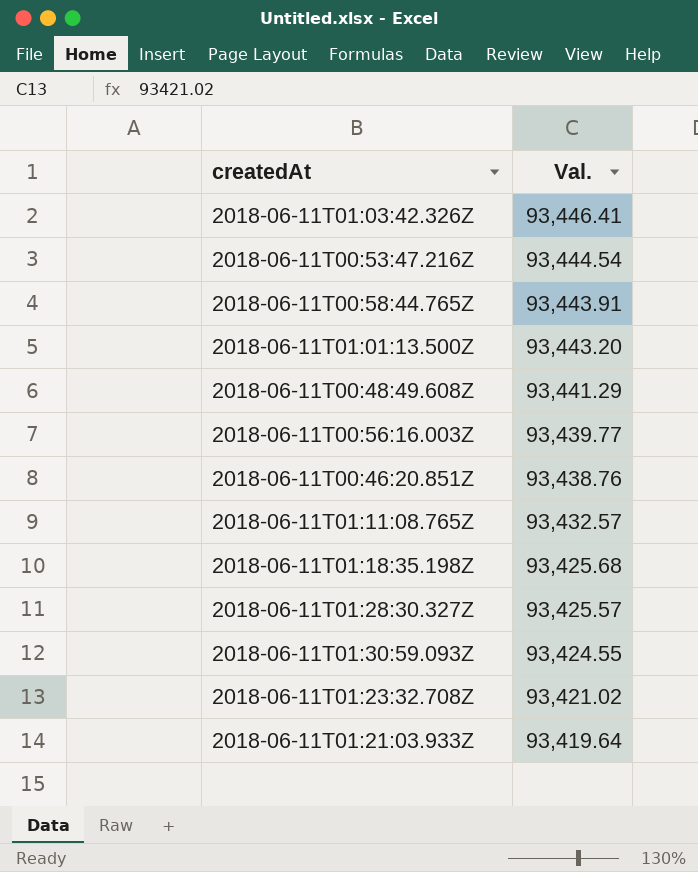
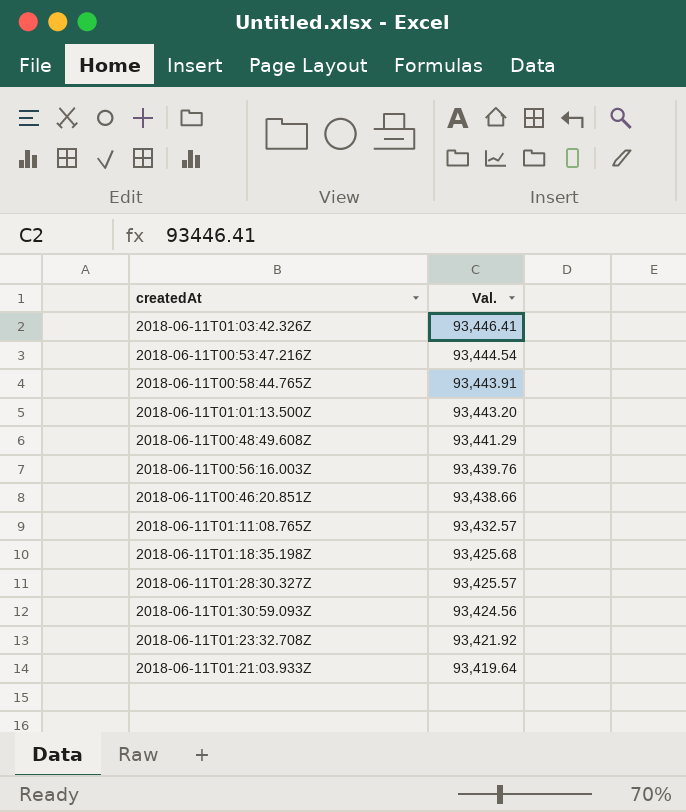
2018-06-11T00:56:16.003Z | Val.: 93,439.77 -> 93,439.76
2018-06-11T00:46:20.851Z | Val.: 93,438.76 -> 93,438.66
2018-06-11T01:30:59.093Z | Val.: 93,424.55 -> 93,424.56
2018-06-11T01:23:32.708Z | Val.: 93,421.02 -> 93,421.92

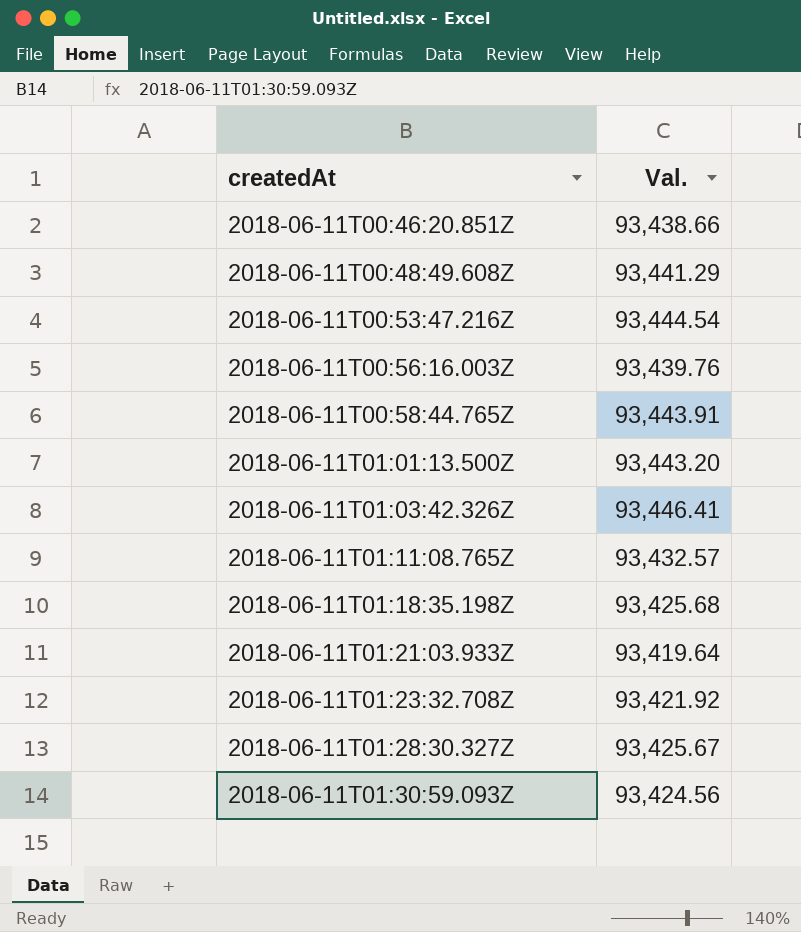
row order: Val. descending -> createdAt ascending
2018-06-11T01:28:30.327Z | Val.: 93,425.57 -> 93,425.67

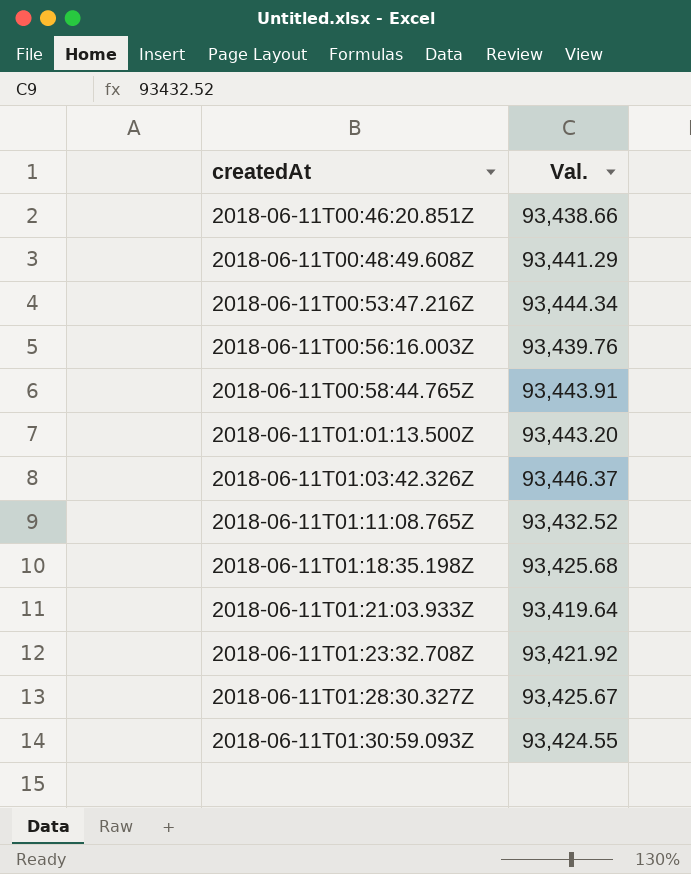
2018-06-11T00:53:47.216Z | Val.: 93,444.54 -> 93,444.34
2018-06-11T01:03:42.326Z | Val.: 93,446.41 -> 93,446.37
2018-06-11T01:11:08.765Z | Val.: 93,432.57 -> 93,432.52
2018-06-11T01:30:59.093Z | Val.: 93,424.56 -> 93,424.55

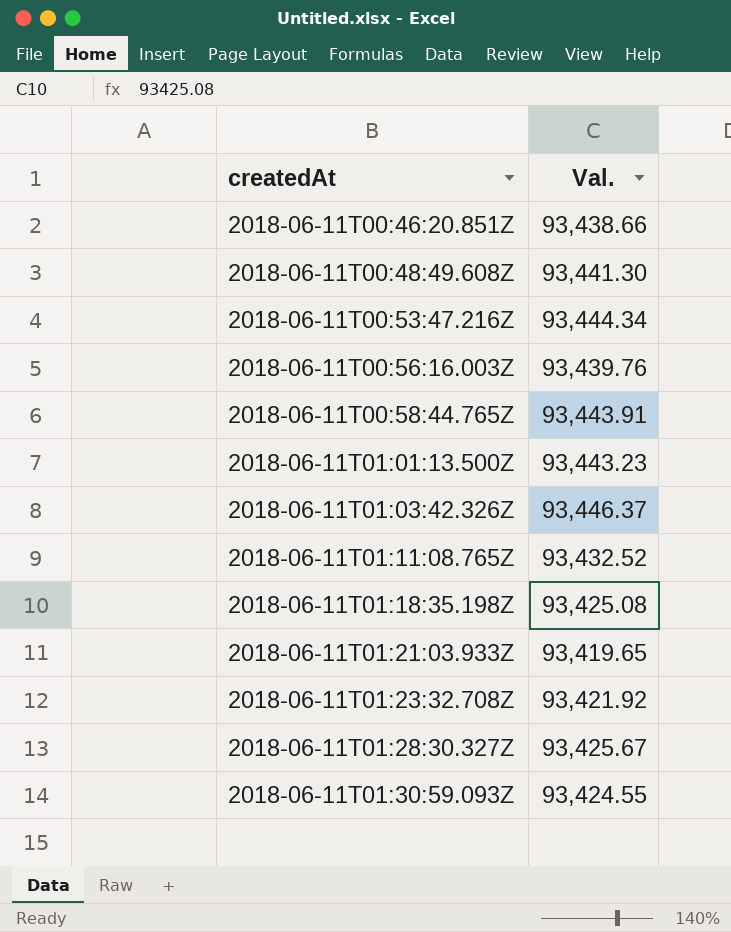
2018-06-11T00:48:49.608Z | Val.: 93,441.29 -> 93,441.30
2018-06-11T01:01:13.500Z | Val.: 93,443.20 -> 93,443.23
2018-06-11T01:18:35.198Z | Val.: 93,425.68 -> 93,425.08
2018-06-11T01:21:03.933Z | Val.: 93,419.64 -> 93,419.65

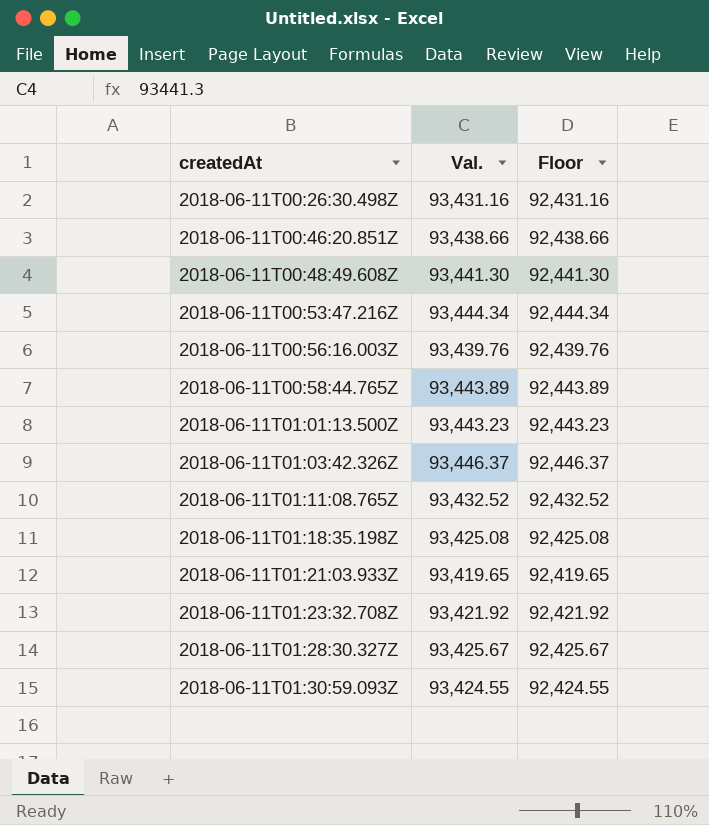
column Floor | formula: none -> [Val.] - 1000
row 2018-06-11T00:26:30.498Z: none -> 93,431.16 | 92,431.16
2018-06-11T00:58:44.765Z | Val.: 93,443.91 -> 93,443.89

